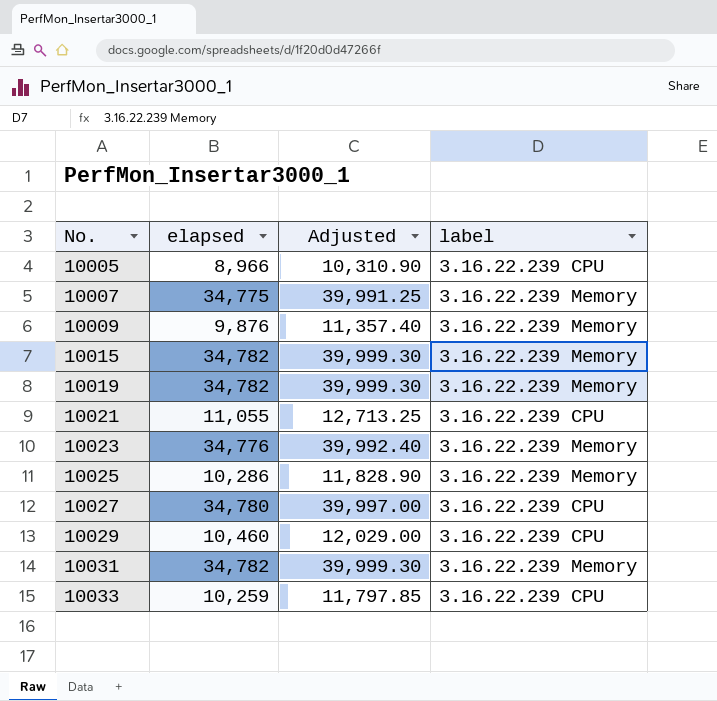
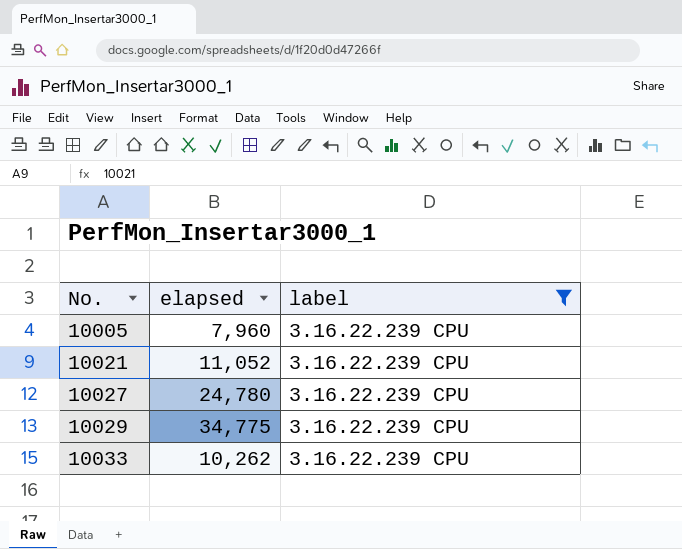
filter: none -> label = 3.16.22.239 CPU
column Adjusted | formula: [elapsed] * 1.15 -> none
10005 | elapsed: 8,966 -> 7,960
10021 | elapsed: 11,055 -> 11,052
10027 | elapsed: 34,780 -> 24,780
10029 | elapsed: 10,460 -> 34,775
10033 | elapsed: 10,259 -> 10,262

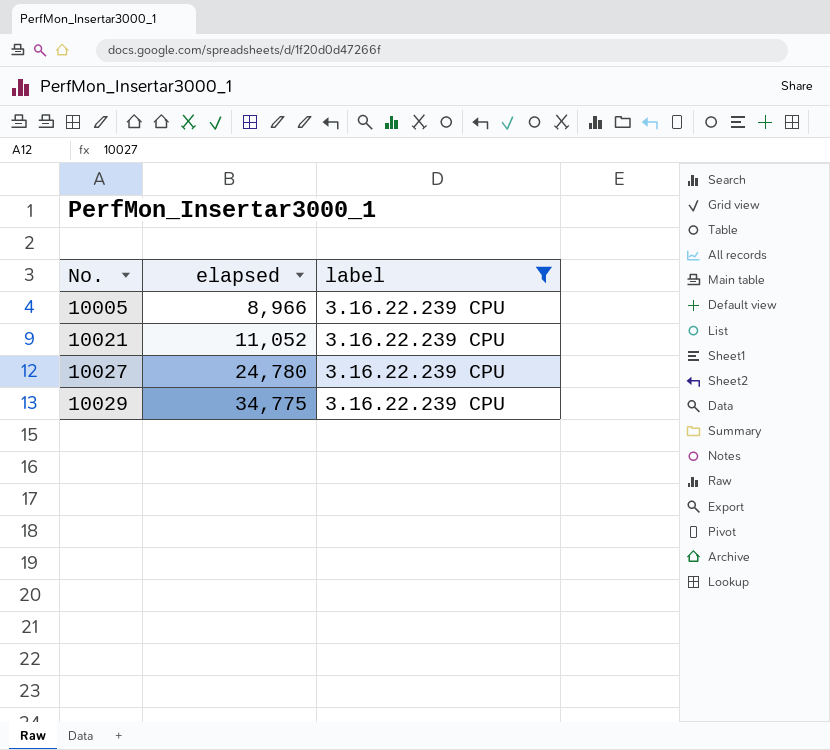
row 10033: 10,262 | 3.16.22.239 CPU -> none
10005 | elapsed: 7,960 -> 8,966

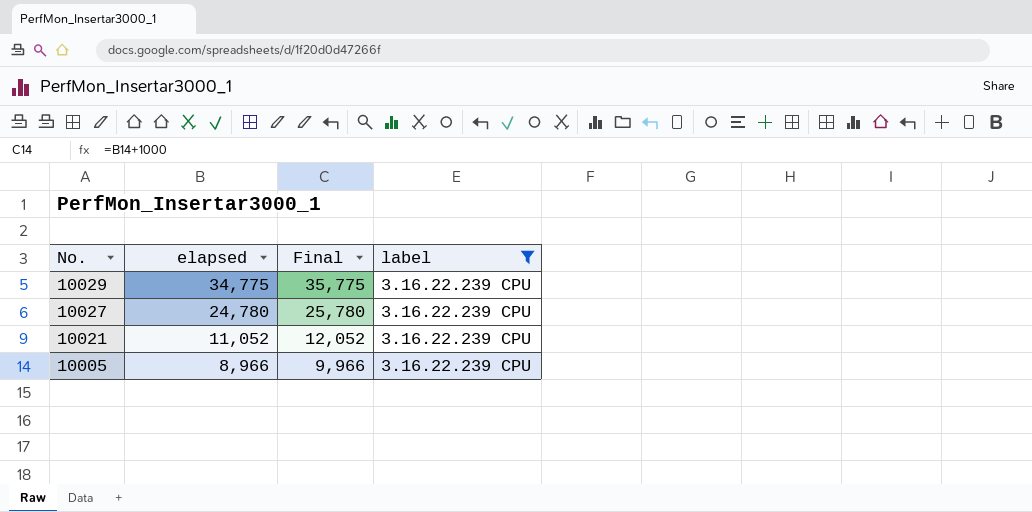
row order: No. ascending -> No. descending
column Final | formula: none -> [elapsed] + 1000

